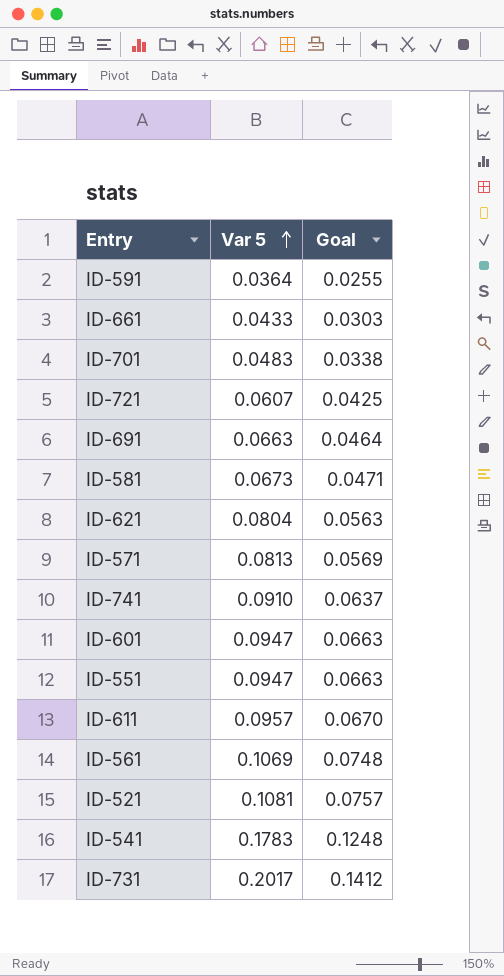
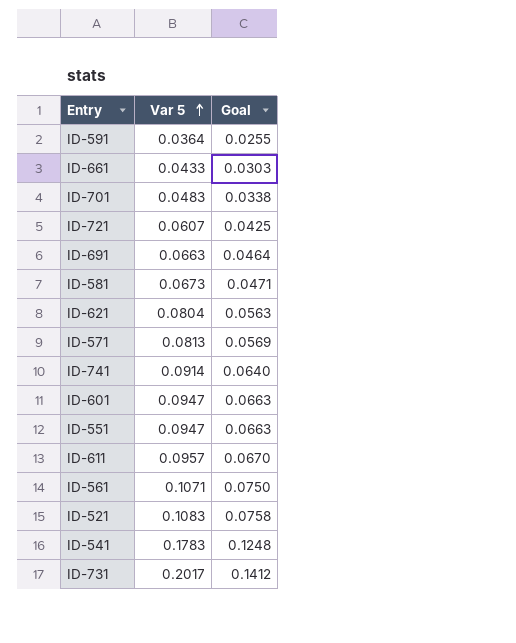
ID-741 | Var 5: 0.0910 -> 0.0914
ID-741 | Goal: 0.0637 -> 0.0640
ID-561 | Var 5: 0.1069 -> 0.1071
ID-561 | Goal: 0.0748 -> 0.0750
ID-521 | Var 5: 0.1081 -> 0.1083
ID-521 | Goal: 0.0757 -> 0.0758

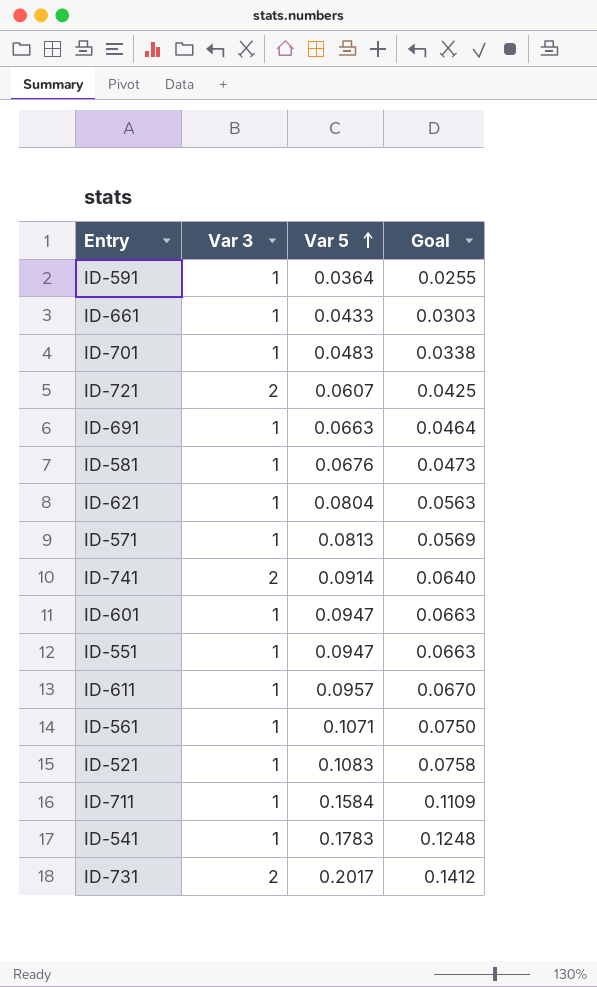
column Var 3 | position: none -> 2
ID-581 | Var 5: 0.0673 -> 0.0676
ID-581 | Goal: 0.0471 -> 0.0473
row ID-711: none -> 1 | 0.1584 | 0.1109

